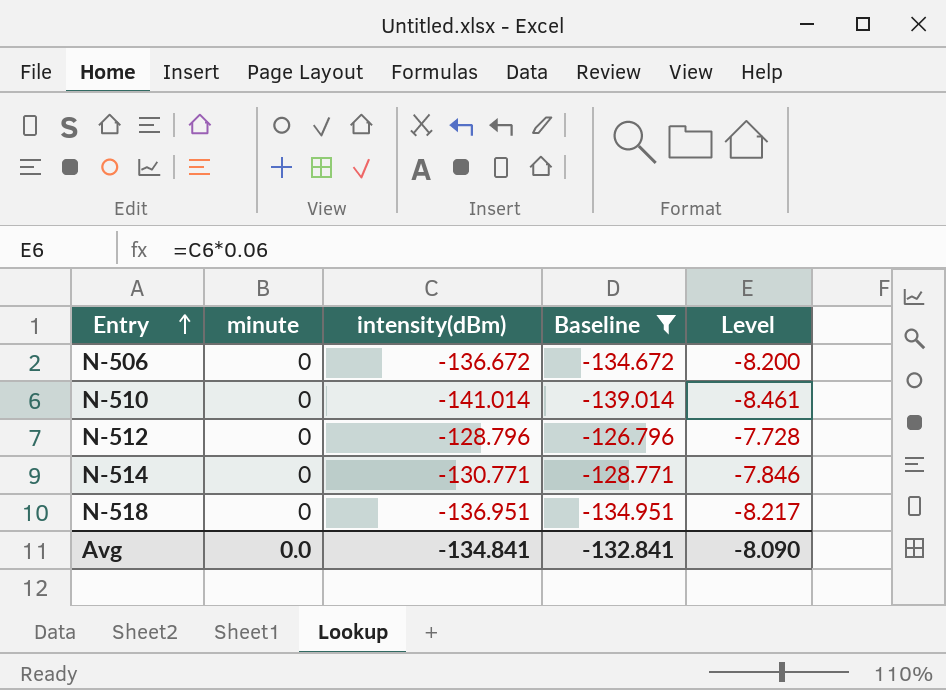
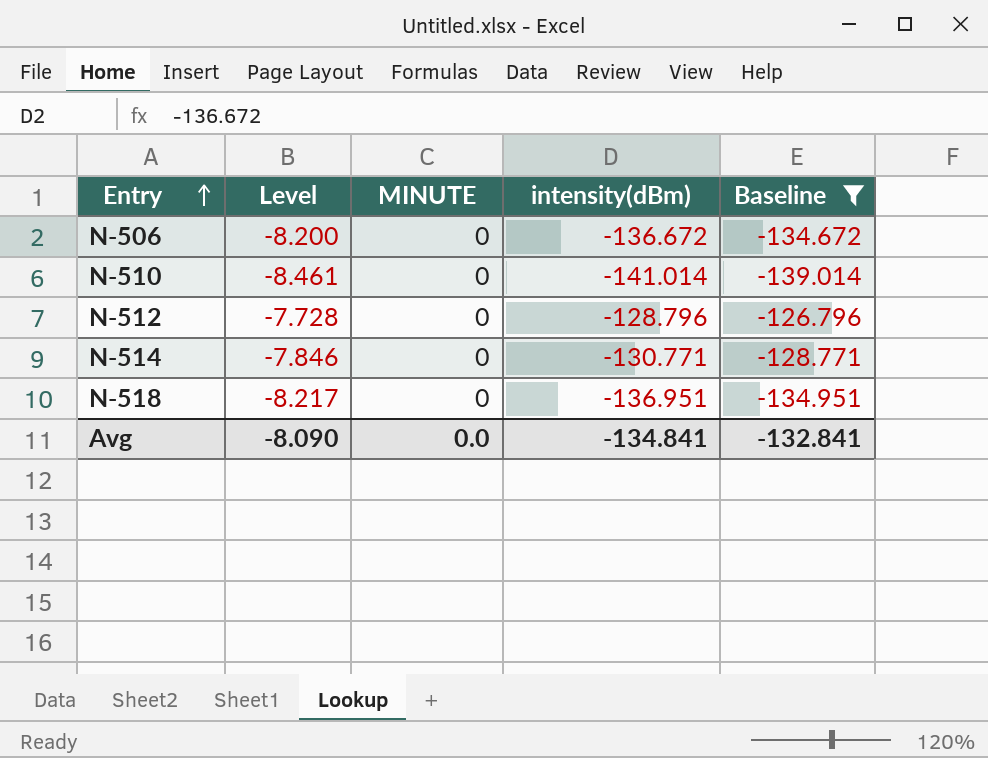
column Level | position: 5 -> 2
column name: minute -> MINUTE

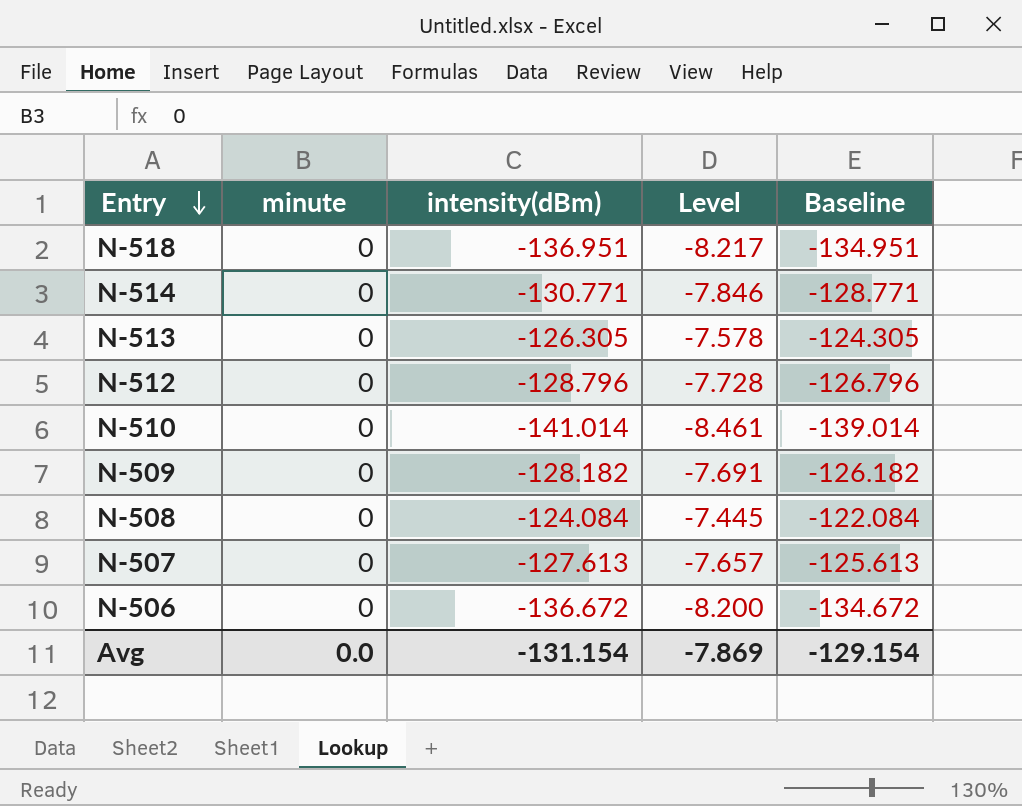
filter: Baseline <= -126.796 -> none
row order: Entry ascending -> Entry descending
column name: MINUTE -> minute
column Level | position: 2 -> 4
Avg | intensity(dBm): -134.841 -> -131.154
Avg | Level: -8.090 -> -7.869
Avg | Baseline: -132.841 -> -129.154

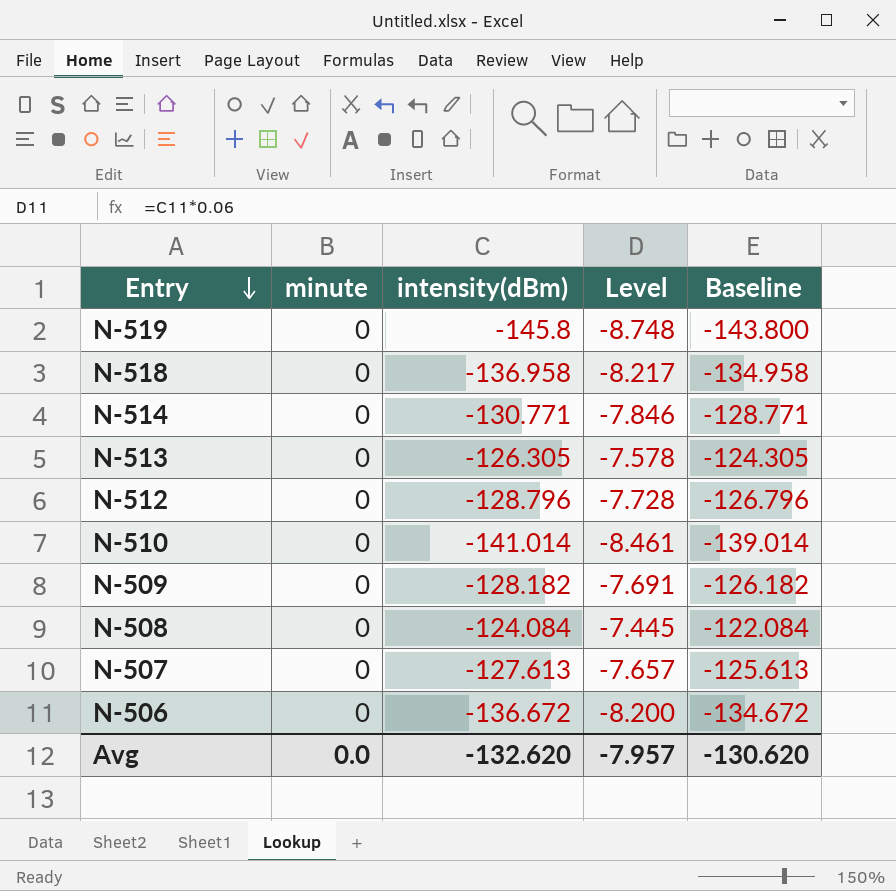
row N-519: none -> 0 | -145.8 | -8.748 | -143.800
N-518 | intensity(dBm): -136.951 -> -136.958
N-518 | Baseline: -134.951 -> -134.958
Avg | intensity(dBm): -131.154 -> -132.620
Avg | Level: -7.869 -> -7.957
Avg | Baseline: -129.154 -> -130.620

